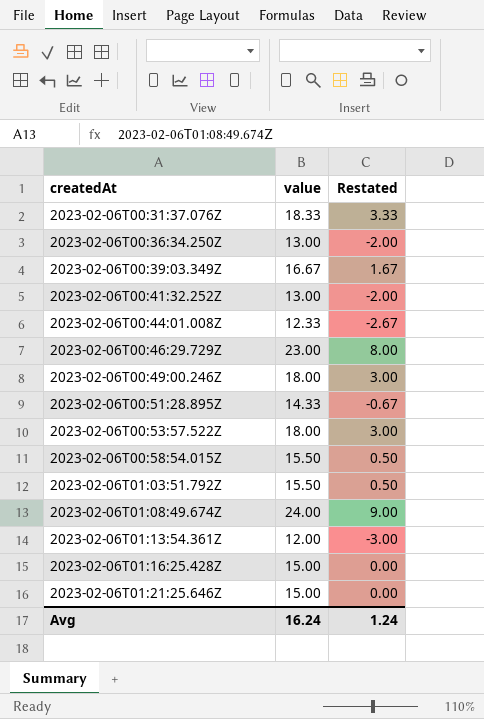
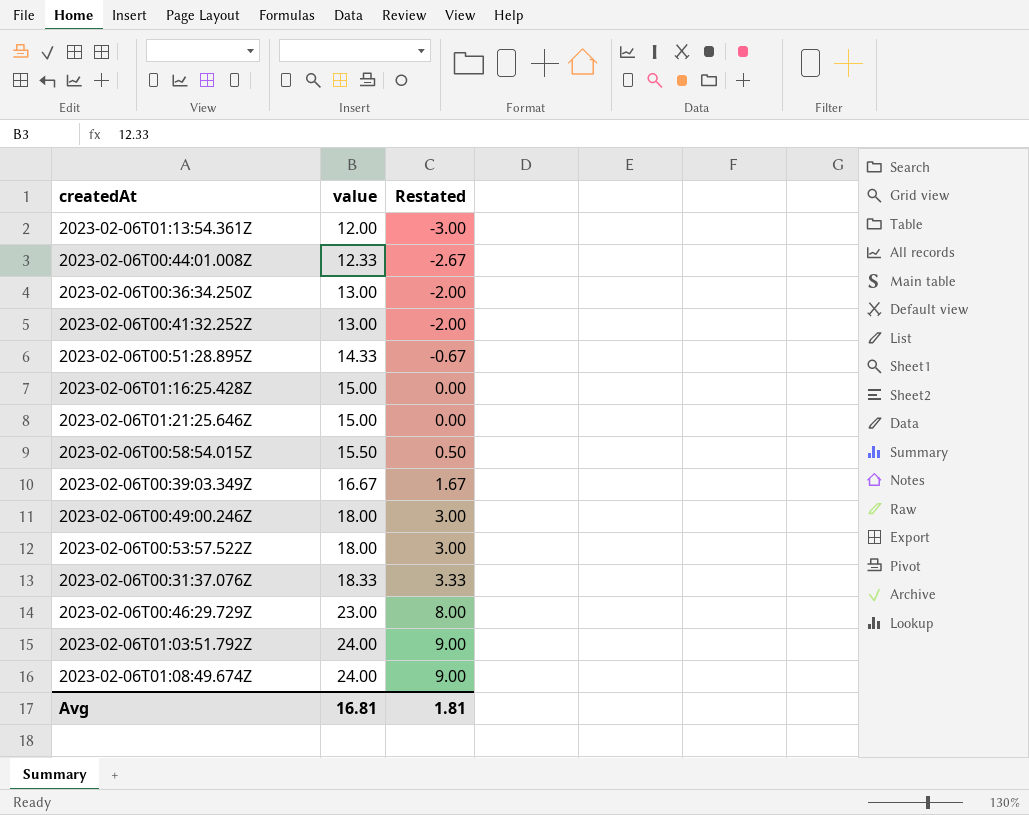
row order: createdAt ascending -> value ascending
2023-02-06T01:03:51.792Z | value: 15.50 -> 24.00
2023-02-06T01:03:51.792Z | Restated: 0.50 -> 9.00
Avg | value: 16.24 -> 16.81
Avg | Restated: 1.24 -> 1.81

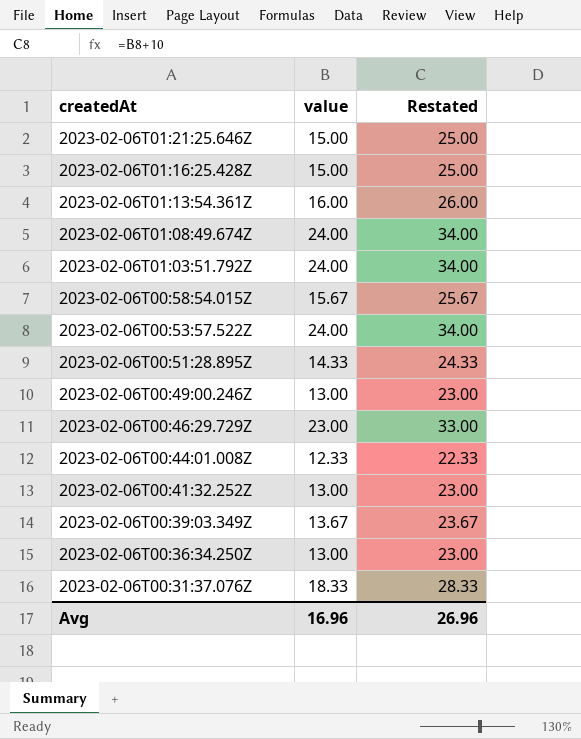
row order: value ascending -> createdAt descending
column Restated | formula: [value] - 15 -> [value] + 10
2023-02-06T01:13:54.361Z | value: 12.00 -> 16.00
2023-02-06T00:58:54.015Z | value: 15.50 -> 15.67
2023-02-06T00:53:57.522Z | value: 18.00 -> 24.00
2023-02-06T00:49:00.246Z | value: 18.00 -> 13.00
2023-02-06T00:39:03.349Z | value: 16.67 -> 13.67
Avg | value: 16.81 -> 16.96
Avg | Restated: 1.81 -> 26.96

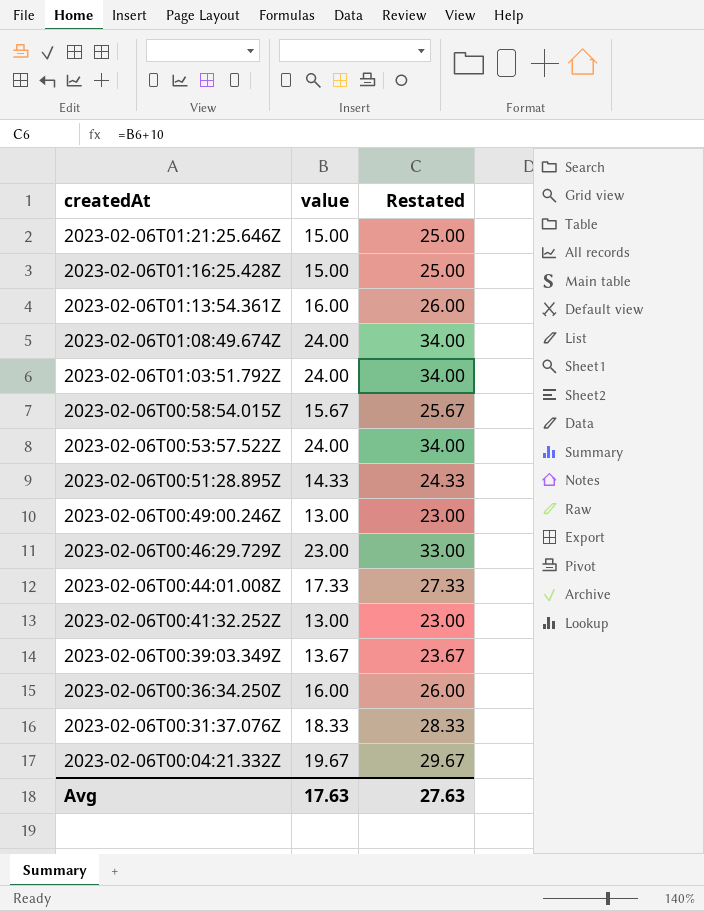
2023-02-06T00:44:01.008Z | value: 12.33 -> 17.33
2023-02-06T00:44:01.008Z | Restated: 22.33 -> 27.33
2023-02-06T00:36:34.250Z | value: 13.00 -> 16.00
2023-02-06T00:36:34.250Z | Restated: 23.00 -> 26.00
row 2023-02-06T00:04:21.332Z: none -> 19.67 | 29.67
Avg | value: 16.96 -> 17.63
Avg | Restated: 26.96 -> 27.63

